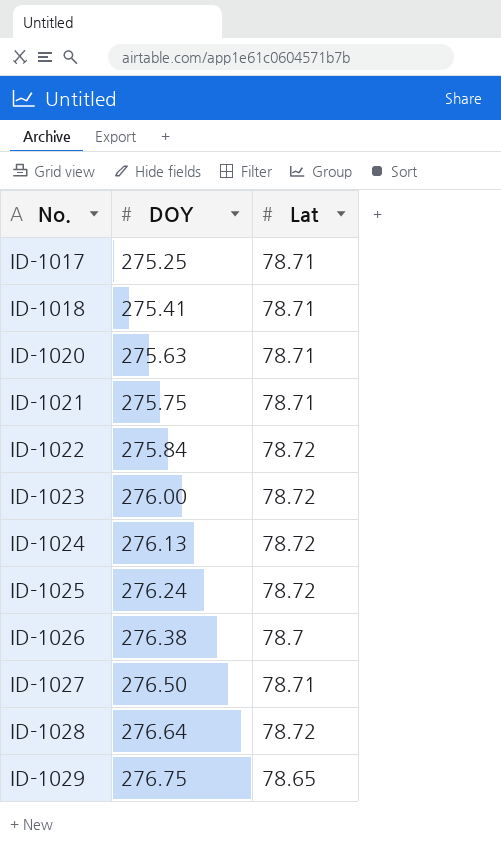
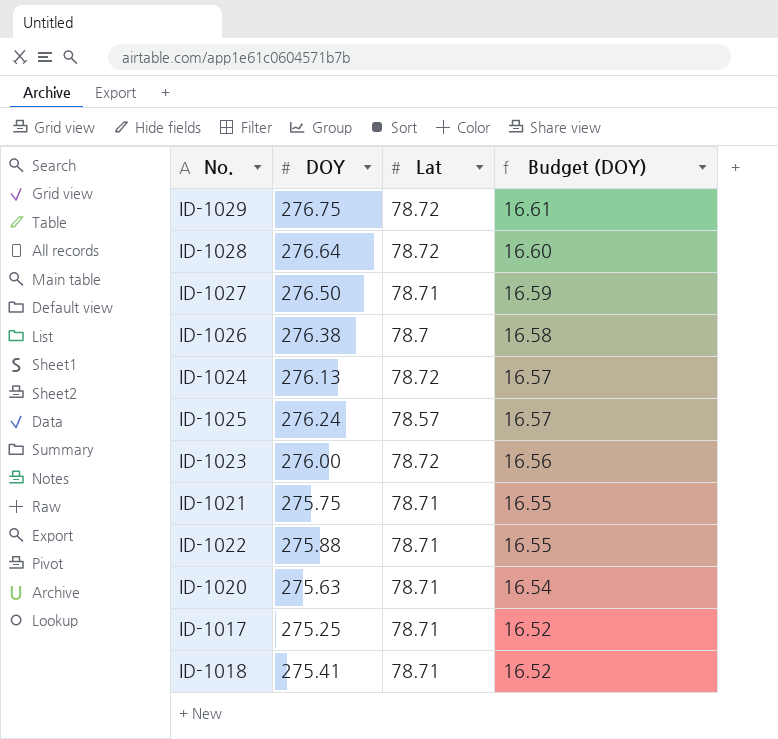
row order: No. ascending -> Budget (DOY) descending
column Budget (DOY) | formula: none -> [DOY] * 0.06
ID-1029 | Lat: 78.65 -> 78.72
ID-1025 | Lat: 78.72 -> 78.57
ID-1022 | DOY: 275.84 -> 275.88
ID-1022 | Lat: 78.72 -> 78.71

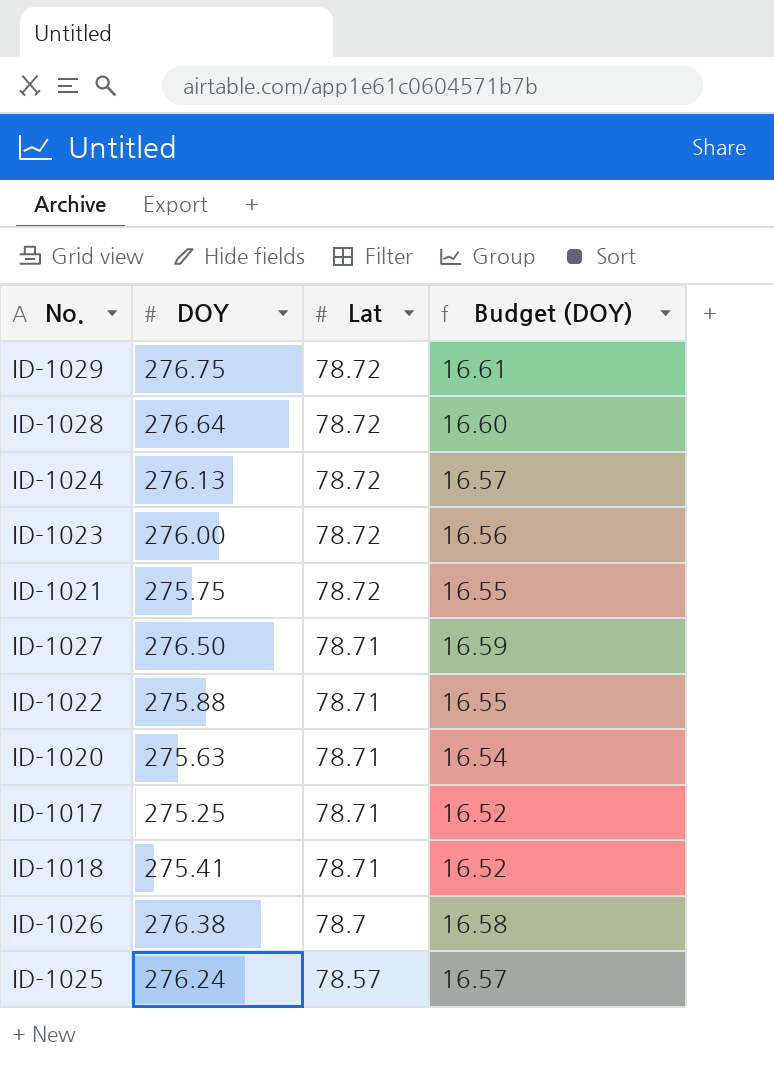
row order: Budget (DOY) descending -> Lat descending
ID-1021 | Lat: 78.71 -> 78.72

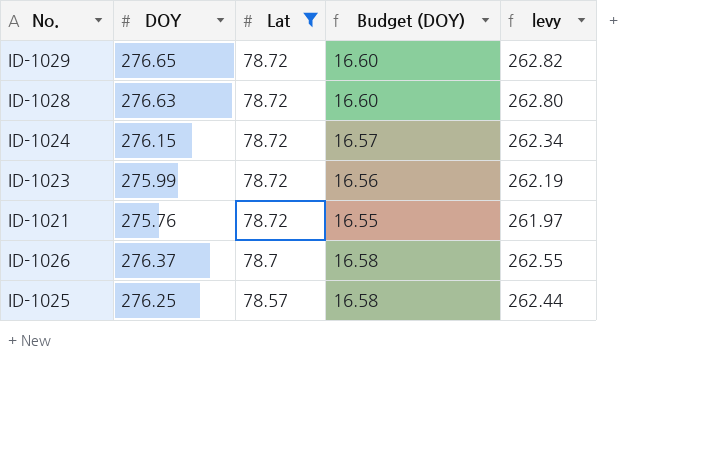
filter: none -> Lat != 78.71
column levy | formula: none -> [DOY] * 0.95
ID-1029 | DOY: 276.75 -> 276.65
ID-1029 | Budget (DOY): 16.61 -> 16.60
ID-1028 | DOY: 276.64 -> 276.63
ID-1024 | DOY: 276.13 -> 276.15
ID-1023 | DOY: 276.00 -> 275.99
ID-1021 | DOY: 275.75 -> 275.76
ID-1026 | DOY: 276.38 -> 276.37
ID-1025 | DOY: 276.24 -> 276.25
ID-1025 | Budget (DOY): 16.57 -> 16.58

